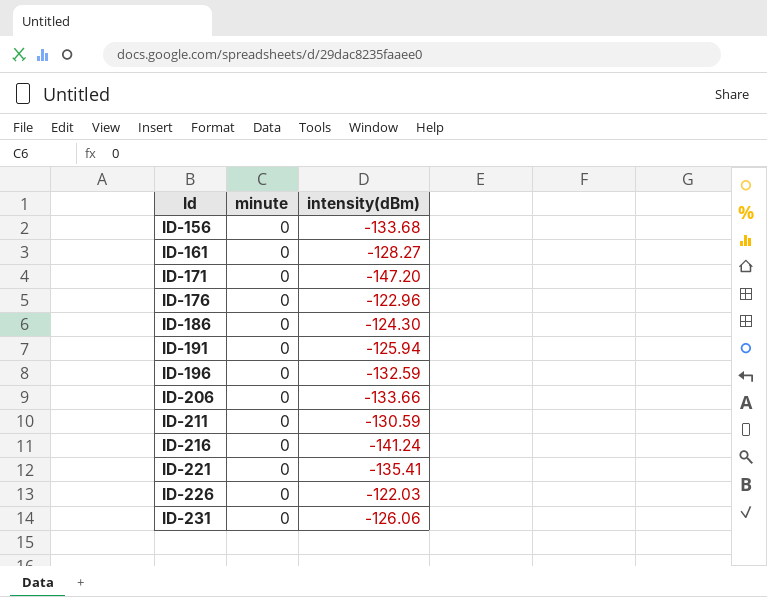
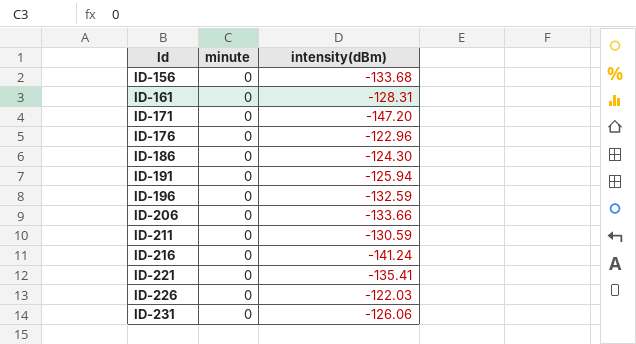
ID-161 | intensity(dBm): -128.27 -> -128.31

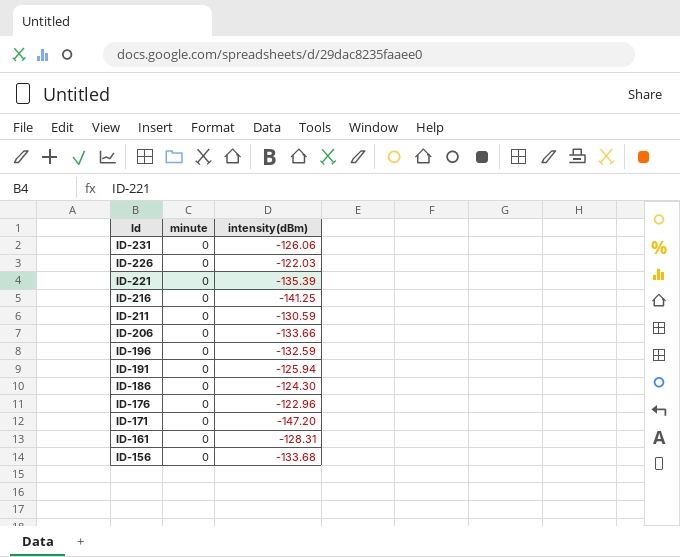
row order: Id ascending -> Id descending
ID-221 | intensity(dBm): -135.41 -> -135.39
ID-216 | intensity(dBm): -141.24 -> -141.25

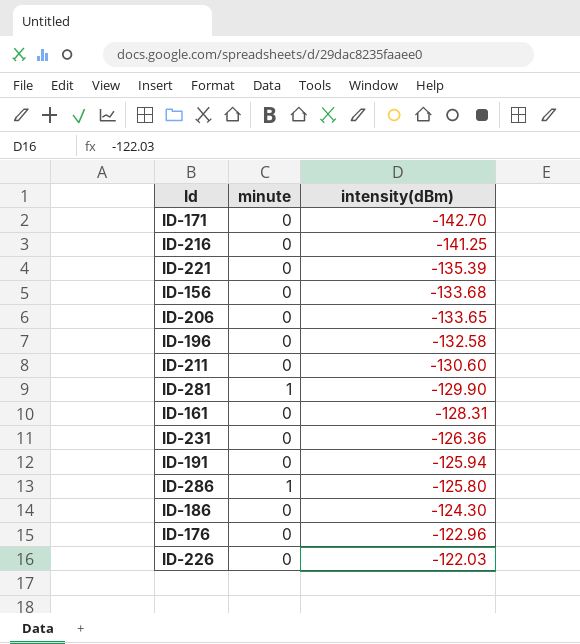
row order: Id descending -> intensity(dBm) ascending
ID-171 | intensity(dBm): -147.20 -> -142.70
ID-206 | intensity(dBm): -133.66 -> -133.65
ID-196 | intensity(dBm): -132.59 -> -132.58
ID-211 | intensity(dBm): -130.59 -> -130.60
row ID-281: none -> 1 | -129.90
ID-231 | intensity(dBm): -126.06 -> -126.36
row ID-286: none -> 1 | -125.80

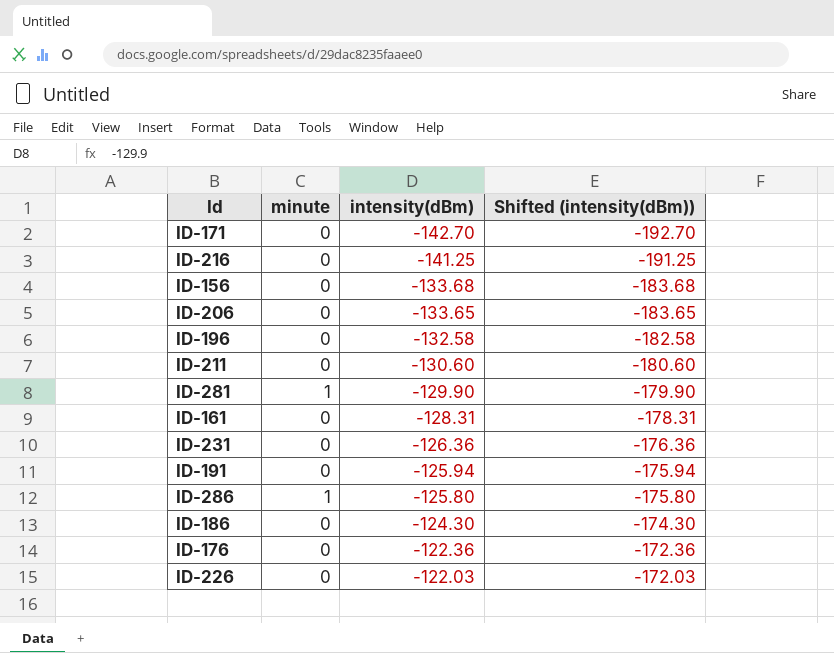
column Shifted (intensity(dBm)) | formula: none -> [intensity(dBm)] - 50
row ID-221: 0 | -135.39 -> none
ID-176 | intensity(dBm): -122.96 -> -122.36

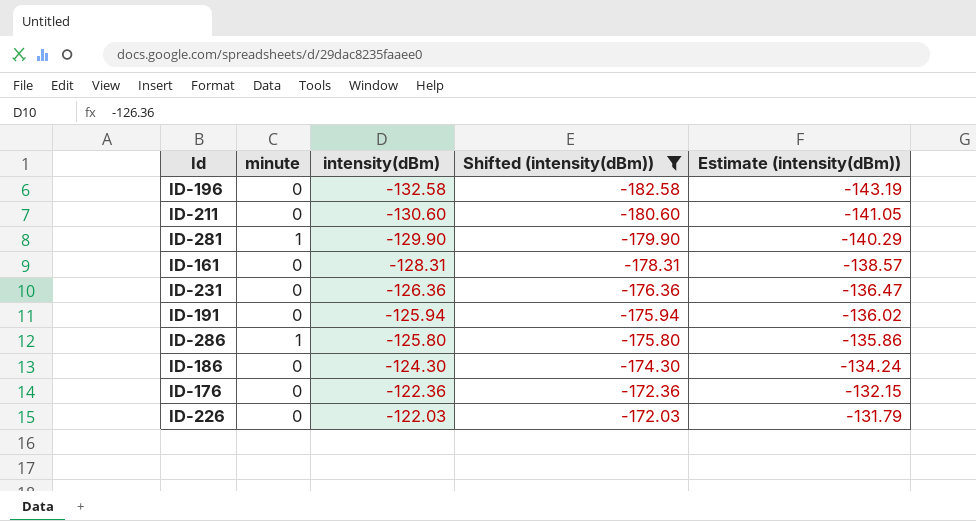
filter: none -> Shifted (intensity(dBm)) >= -182.58
column Estimate (intensity(dBm)) | formula: none -> [intensity(dBm)] * 1.08

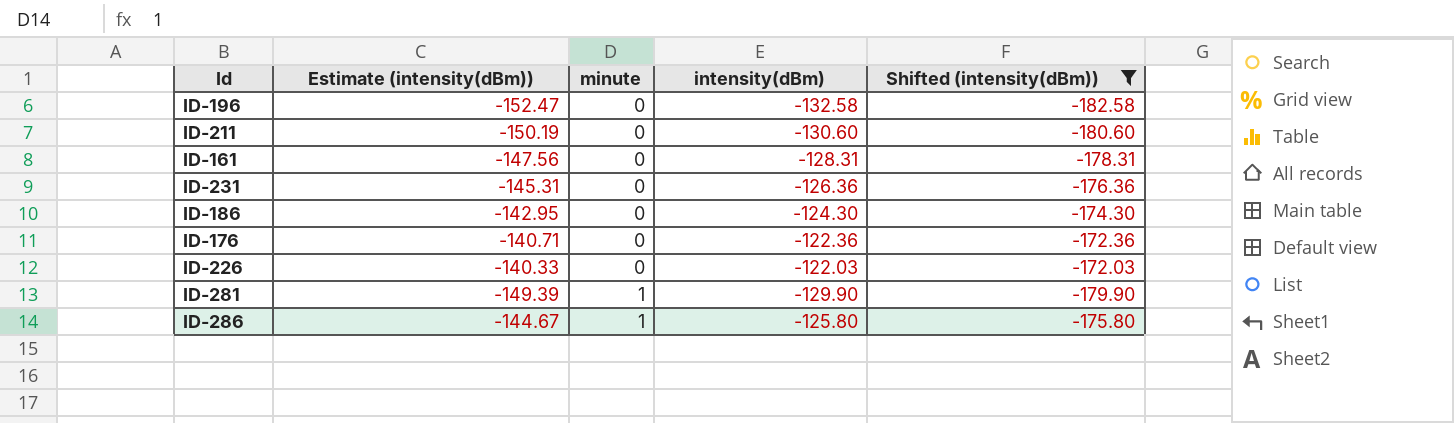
row order: intensity(dBm) ascending -> minute ascending
column Estimate (intensity(dBm)) | formula: [intensity(dBm)] * 1.08 -> [intensity(dBm)] * 1.15
column Estimate (intensity(dBm)) | position: 5 -> 2
row ID-191: 0 | -125.94 | -175.94 | -136.02 -> none

